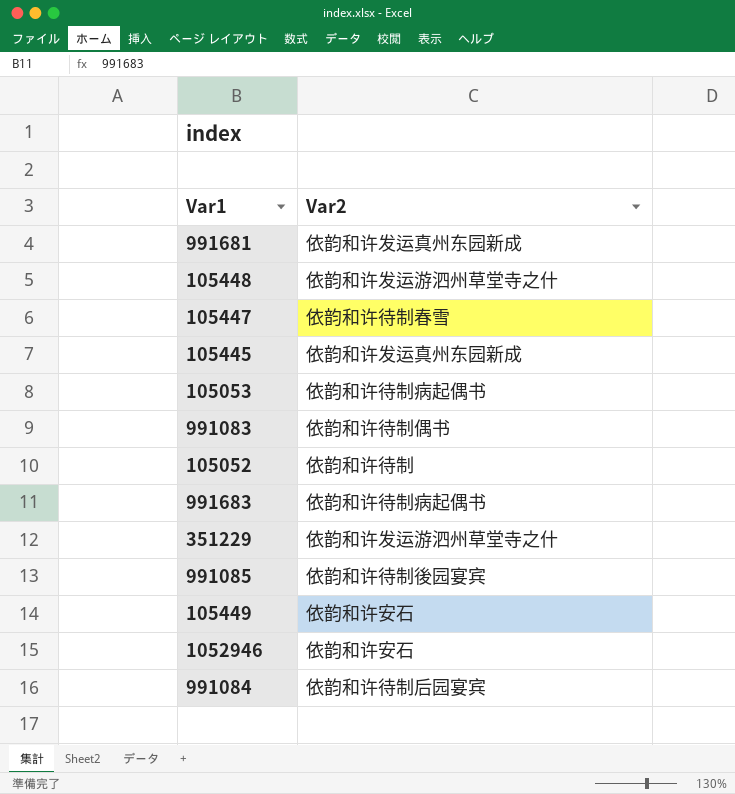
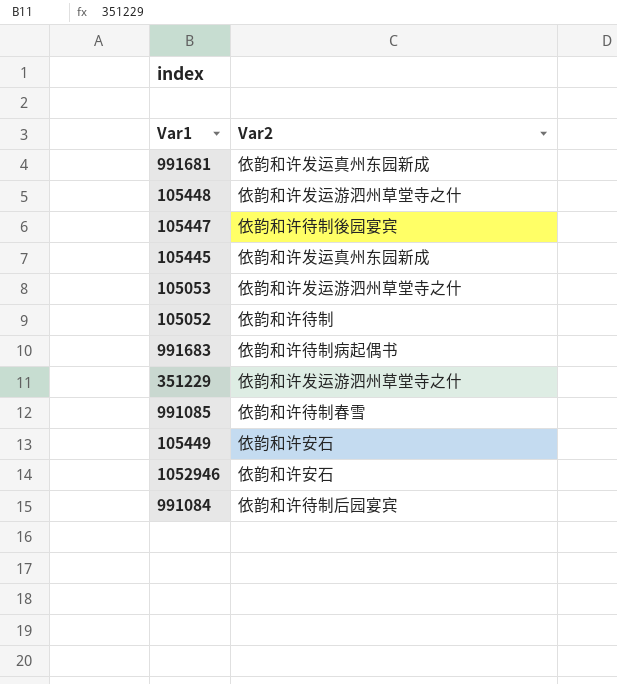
row 991083: 依韵和许待制偶书 -> none
105447 | Var2: 依韵和许待制春雪 -> 依韵和许待制後园宴宾
105053 | Var2: 依韵和许待制病起偶书 -> 依韵和许发运游泗州草堂寺之什
991085 | Var2: 依韵和许待制後园宴宾 -> 依韵和许待制春雪

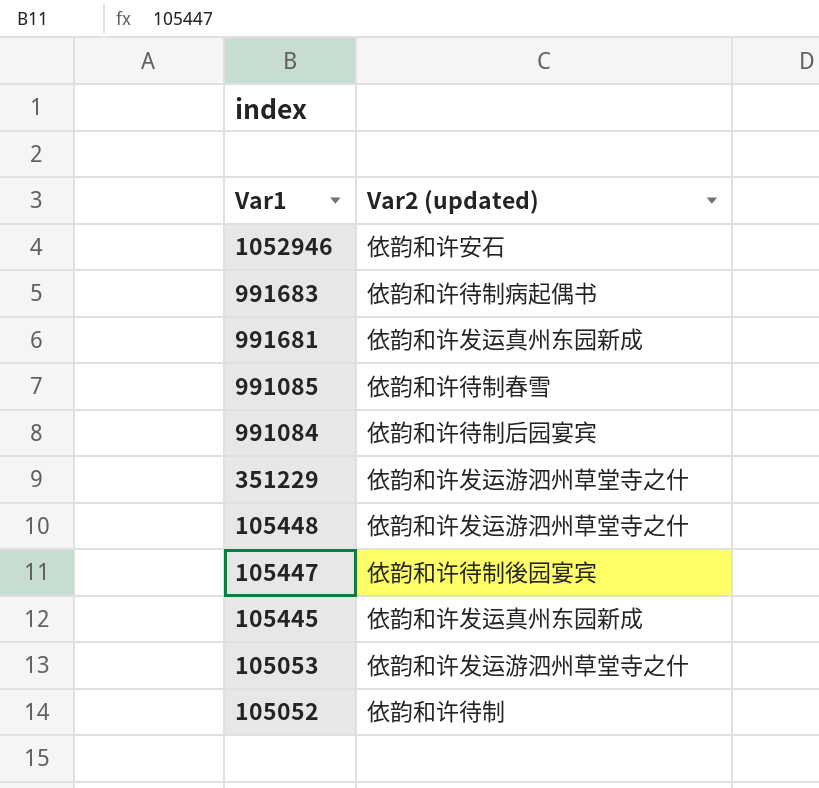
row order: none -> Var1 descending
column name: Var2 -> Var2 (updated)
row 105449: 依韵和许安石 -> none

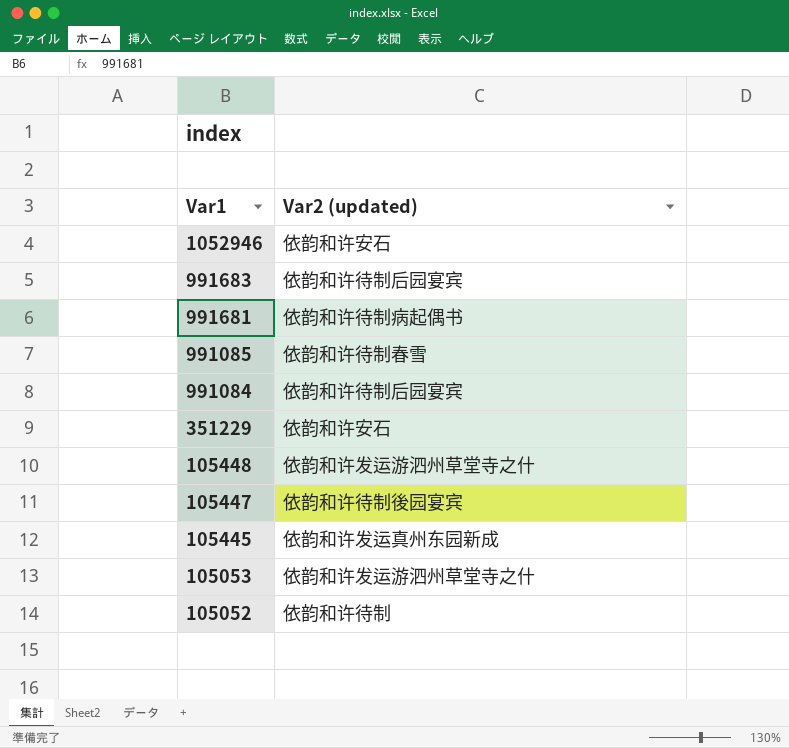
991683 | Var2 (updated): 依韵和许待制病起偶书 -> 依韵和许待制后园宴宾
991681 | Var2 (updated): 依韵和许发运真州东园新成 -> 依韵和许待制病起偶书
351229 | Var2 (updated): 依韵和许发运游泗州草堂寺之什 -> 依韵和许安石

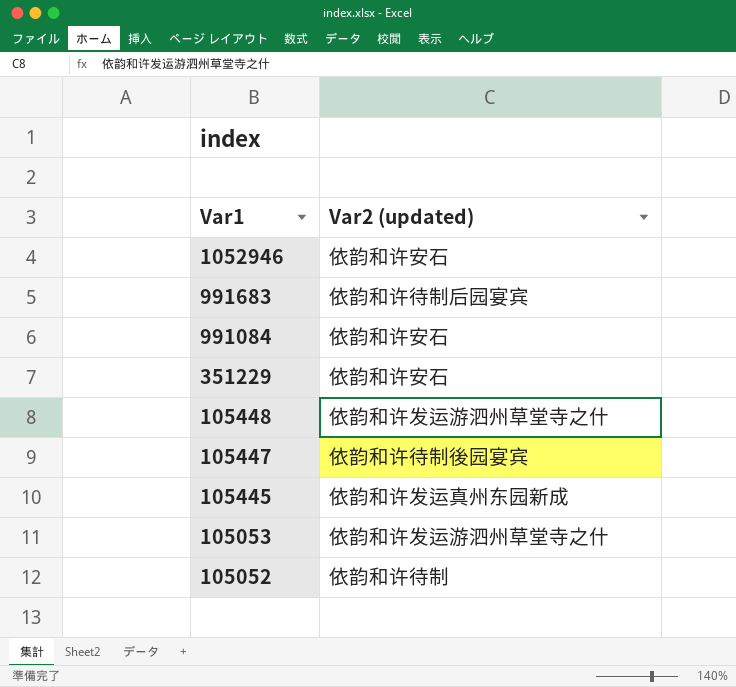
row 991681: 依韵和许待制病起偶书 -> none
row 991085: 依韵和许待制春雪 -> none
991084 | Var2 (updated): 依韵和许待制后园宴宾 -> 依韵和许安石

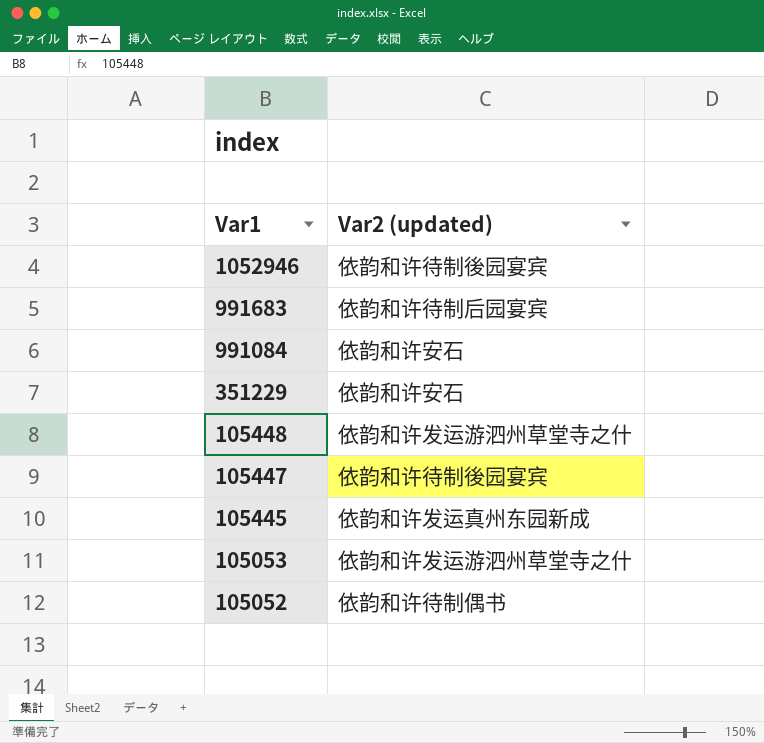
1052946 | Var2 (updated): 依韵和许安石 -> 依韵和许待制後园宴宾
105052 | Var2 (updated): 依韵和许待制 -> 依韵和许待制偶书

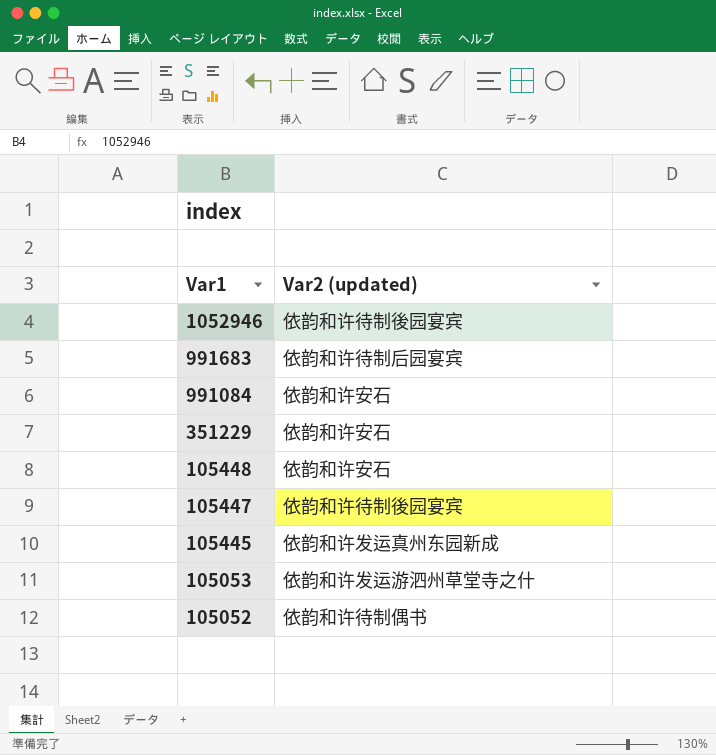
105448 | Var2 (updated): 依韵和许发运游泗州草堂寺之什 -> 依韵和许安石

